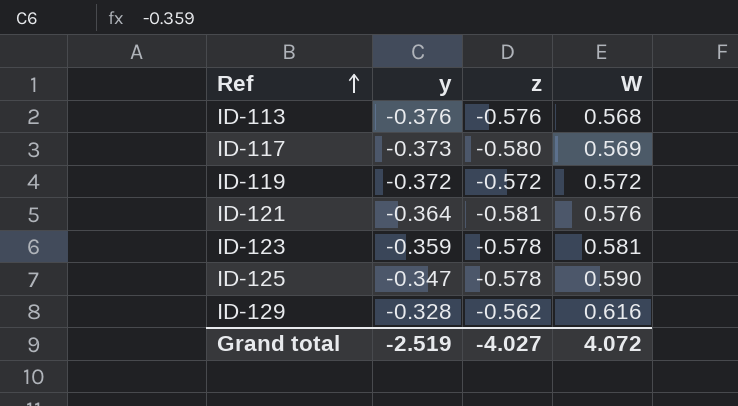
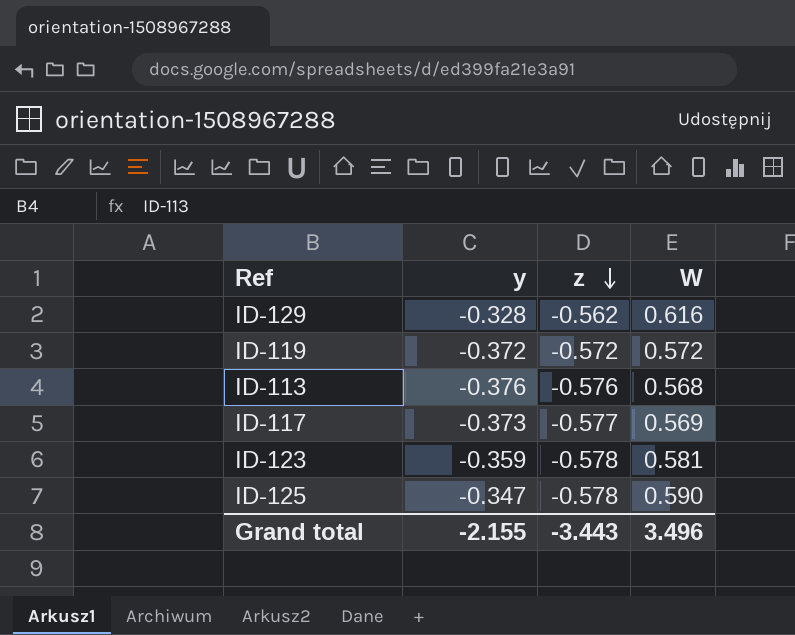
row order: Ref ascending -> z descending
row ID-121: -0.364 | -0.581 | 0.576 -> none
ID-117 | z: -0.580 -> -0.577
Grand total | y: -2.519 -> -2.155
Grand total | z: -4.027 -> -3.443
Grand total | W: 4.072 -> 3.496

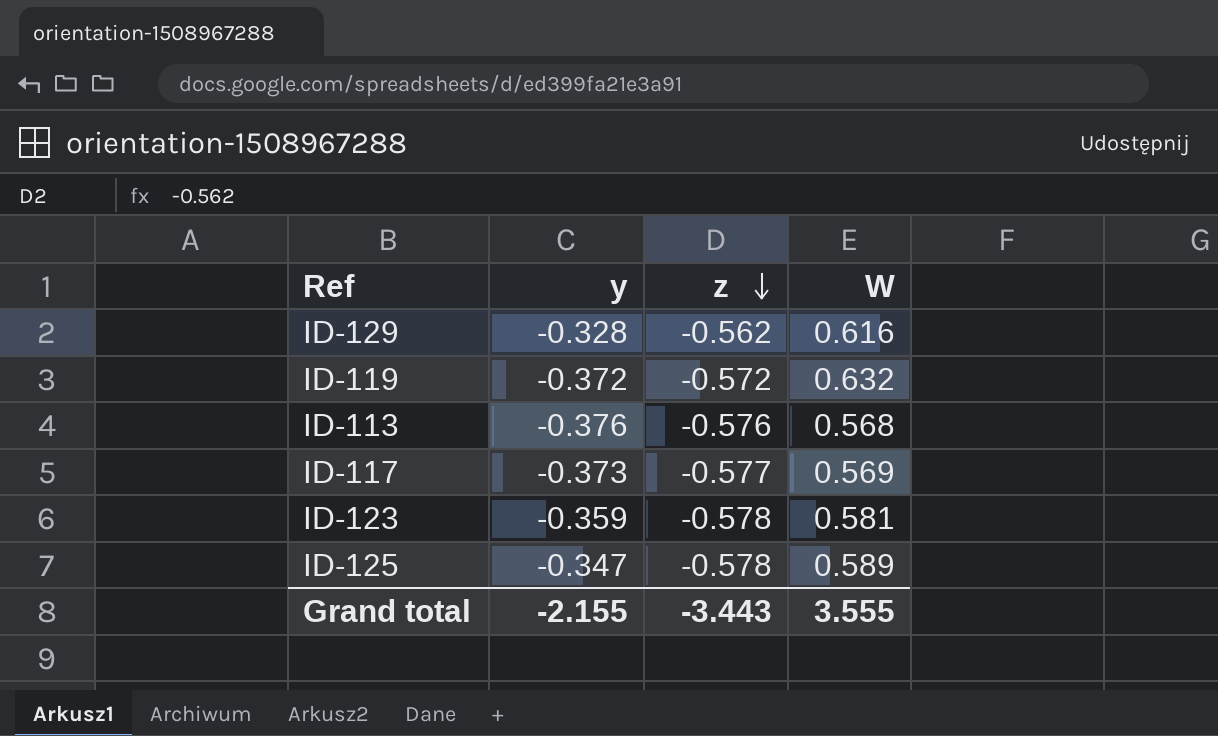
ID-119 | W: 0.572 -> 0.632
ID-125 | W: 0.590 -> 0.589
Grand total | W: 3.496 -> 3.555

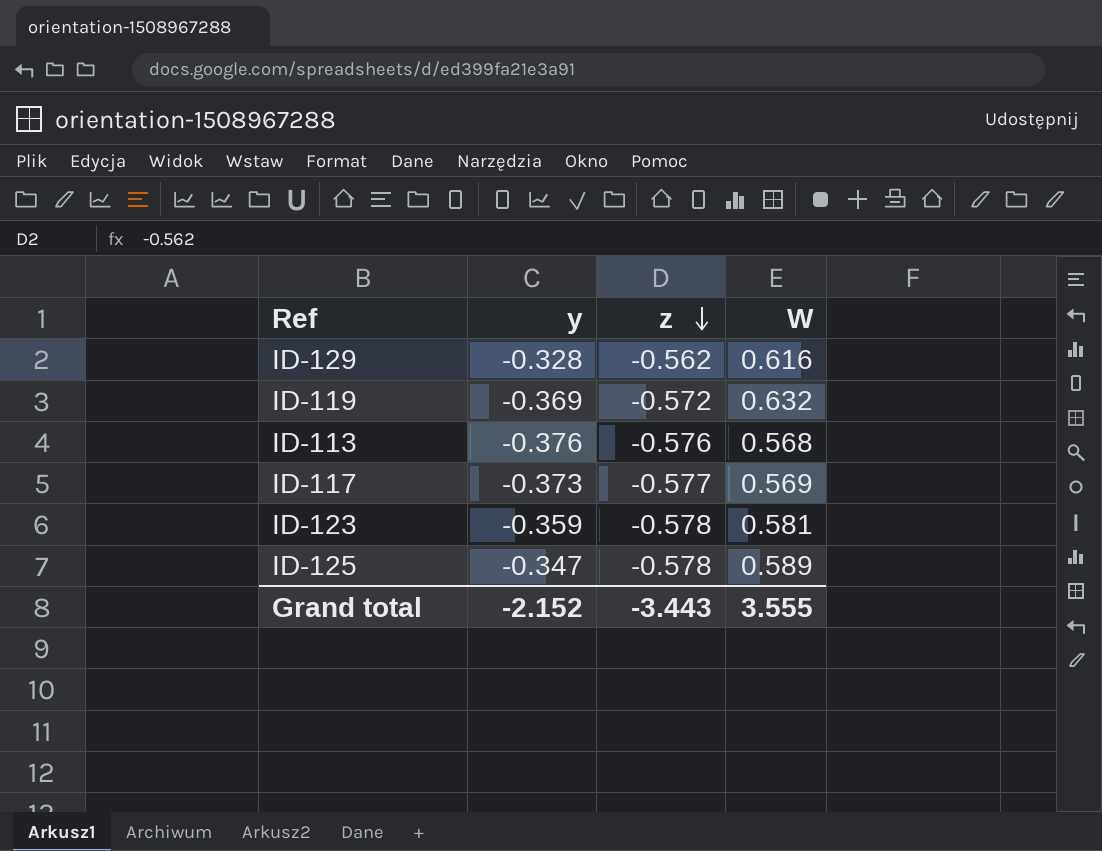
ID-119 | y: -0.372 -> -0.369
Grand total | y: -2.155 -> -2.152

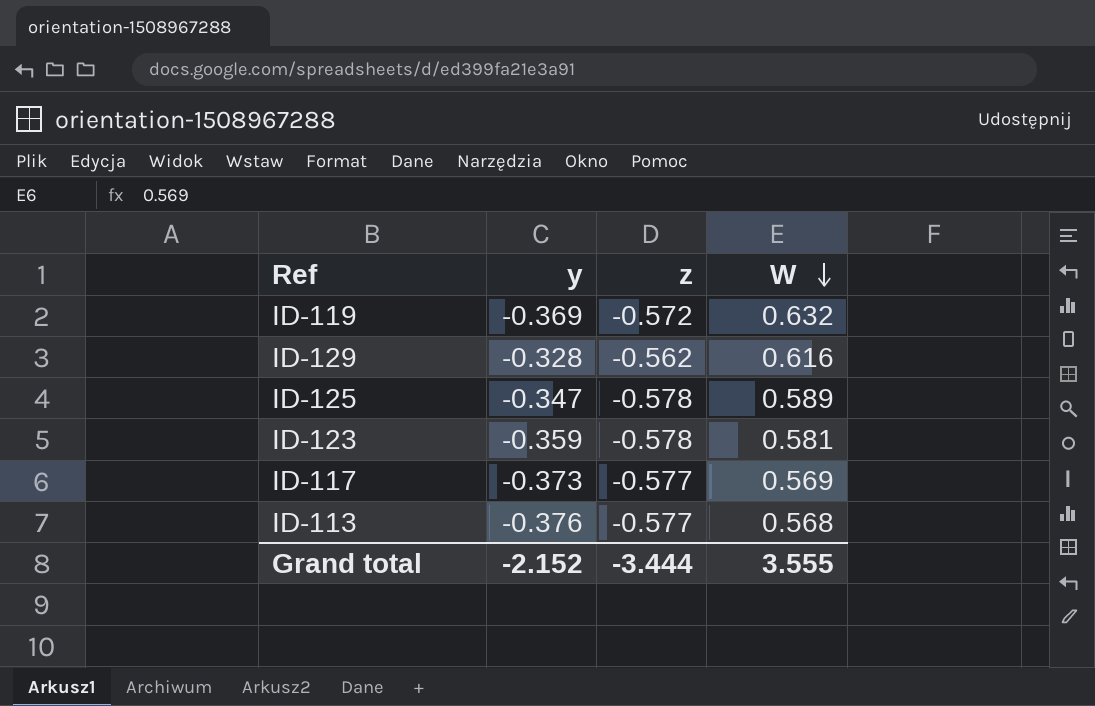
row order: z descending -> W descending
ID-113 | z: -0.576 -> -0.577
Grand total | z: -3.443 -> -3.444

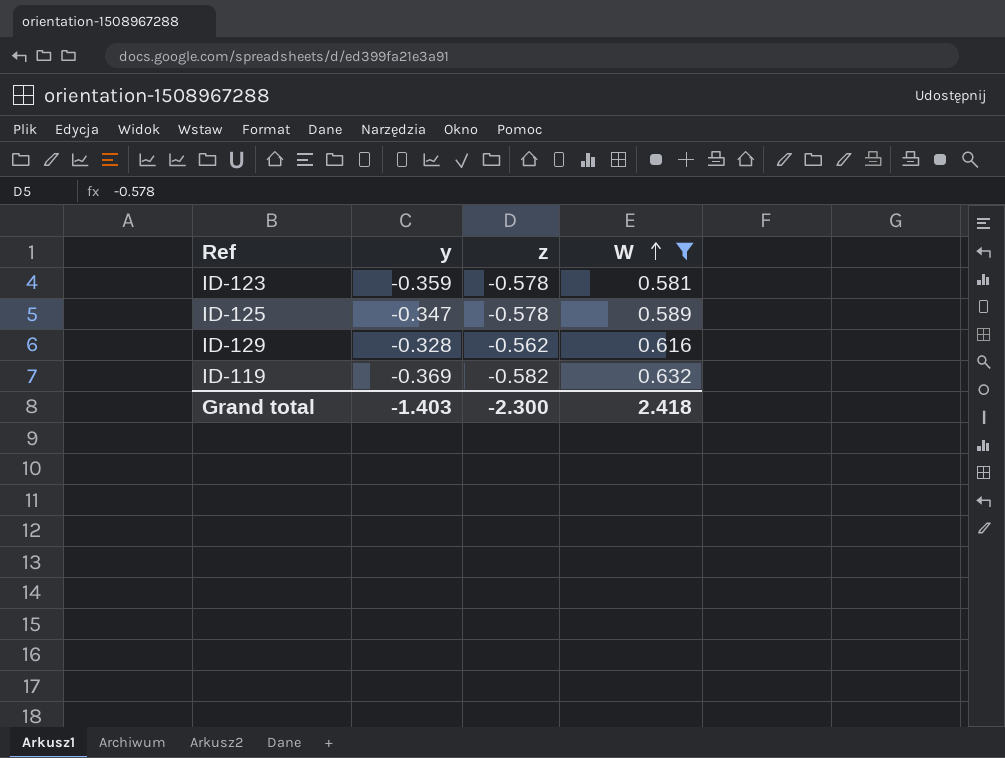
filter: none -> W >= 0.581
row order: W descending -> W ascending
ID-119 | z: -0.572 -> -0.582
Grand total | y: -2.152 -> -1.403
Grand total | z: -3.444 -> -2.300
Grand total | W: 3.555 -> 2.418

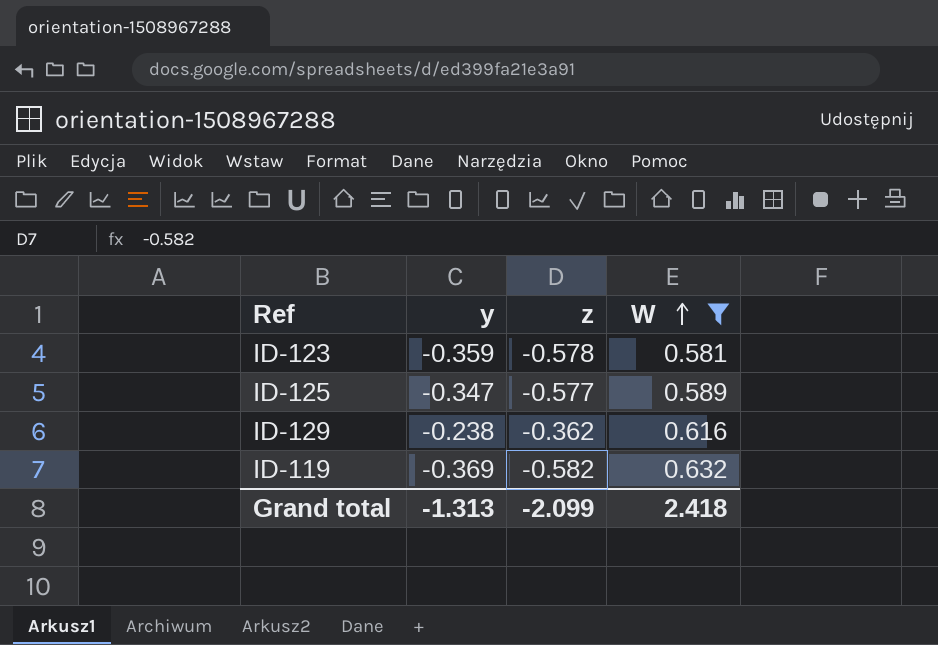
ID-125 | z: -0.578 -> -0.577
ID-129 | y: -0.328 -> -0.238
ID-129 | z: -0.562 -> -0.362
Grand total | y: -1.403 -> -1.313
Grand total | z: -2.300 -> -2.099

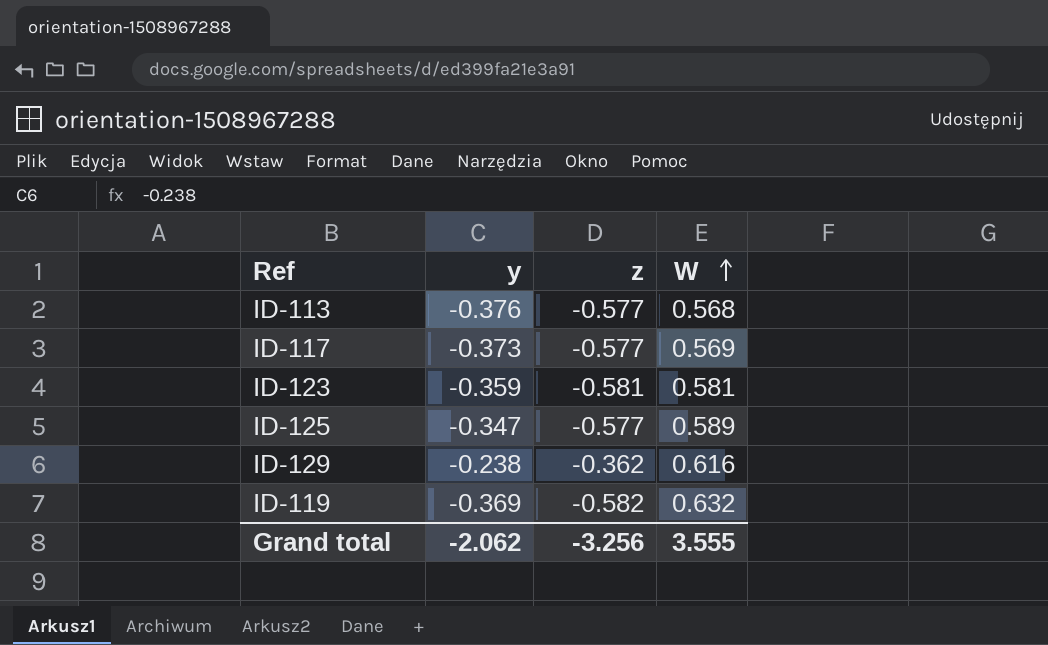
filter: W >= 0.581 -> none
ID-123 | z: -0.578 -> -0.581
Grand total | y: -1.313 -> -2.062
Grand total | z: -2.099 -> -3.256
Grand total | W: 2.418 -> 3.555

